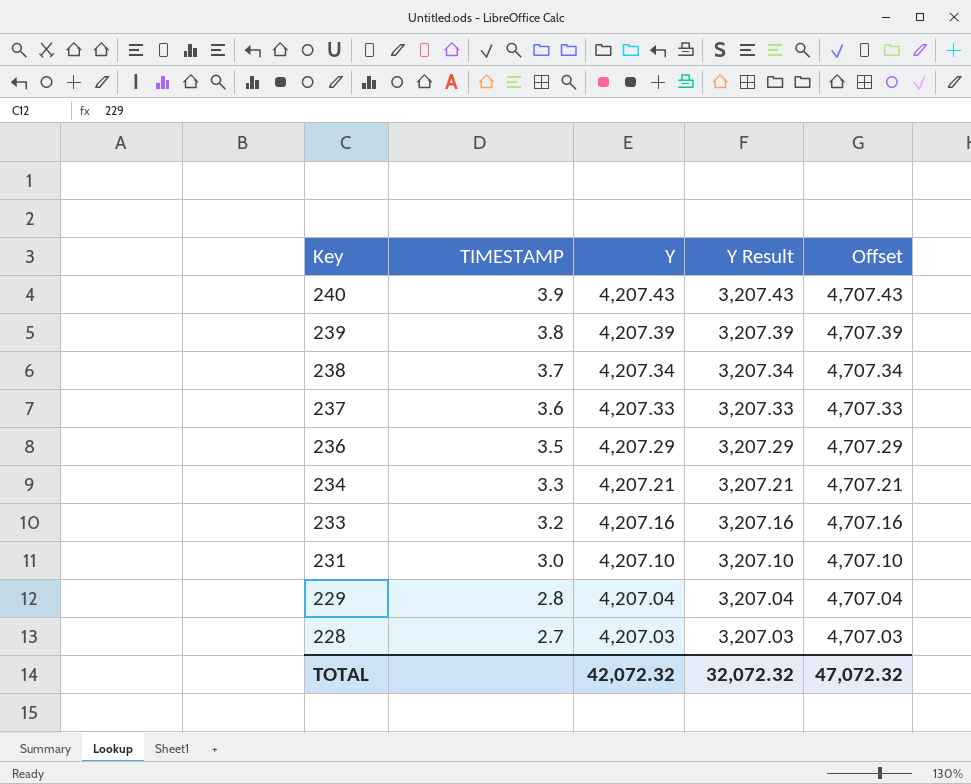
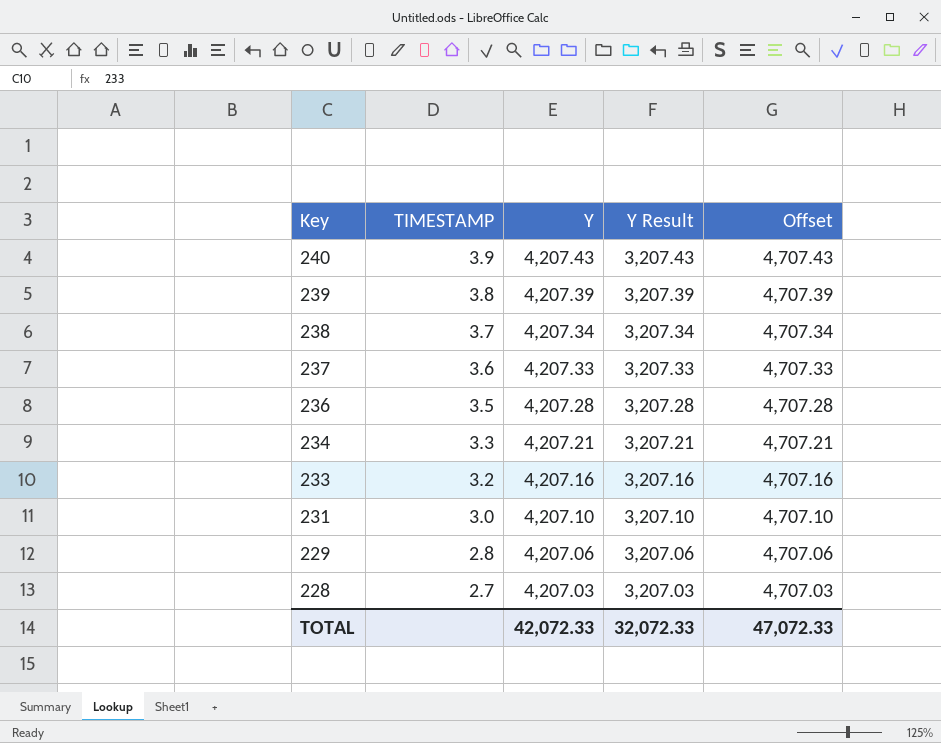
236 | Y: 4,207.29 -> 4,207.28
236 | Y Result: 3,207.29 -> 3,207.28
236 | Offset: 4,707.29 -> 4,707.28
229 | Y: 4,207.04 -> 4,207.06
229 | Y Result: 3,207.04 -> 3,207.06
229 | Offset: 4,707.04 -> 4,707.06
TOTAL | Y: 42,072.32 -> 42,072.33
TOTAL | Y Result: 32,072.32 -> 32,072.33
TOTAL | Offset: 47,072.32 -> 47,072.33

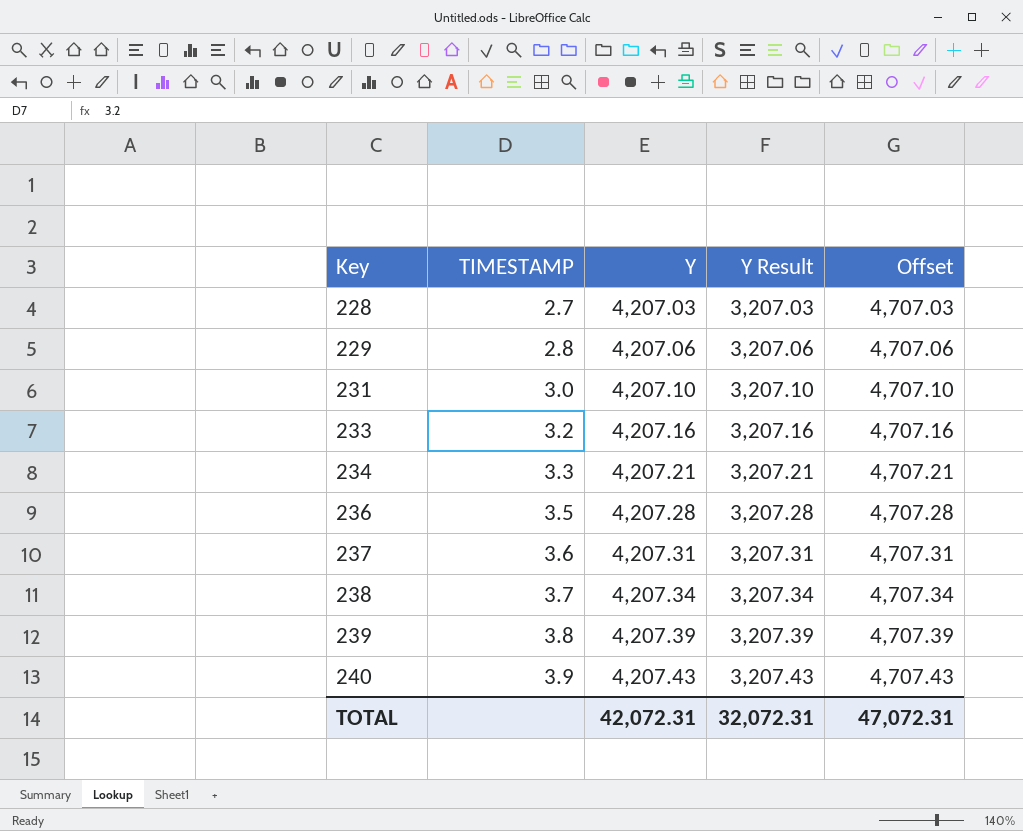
row order: Key descending -> Key ascending
237 | Y: 4,207.33 -> 4,207.31
237 | Y Result: 3,207.33 -> 3,207.31
237 | Offset: 4,707.33 -> 4,707.31
TOTAL | Y: 42,072.33 -> 42,072.31
TOTAL | Y Result: 32,072.33 -> 32,072.31
TOTAL | Offset: 47,072.33 -> 47,072.31

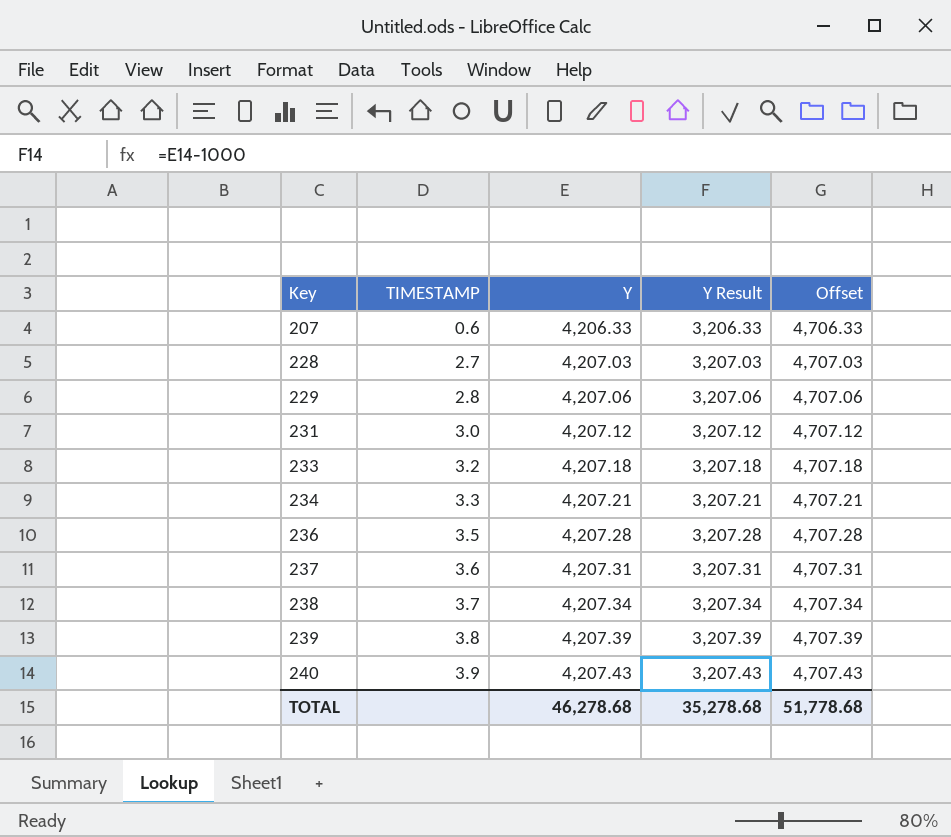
row 207: none -> 0.6 | 4,206.33 | 3,206.33 | 4,706.33
231 | Y: 4,207.10 -> 4,207.12
231 | Y Result: 3,207.10 -> 3,207.12
231 | Offset: 4,707.10 -> 4,707.12
233 | Y: 4,207.16 -> 4,207.18
233 | Y Result: 3,207.16 -> 3,207.18
233 | Offset: 4,707.16 -> 4,707.18
TOTAL | Y: 42,072.31 -> 46,278.68
TOTAL | Y Result: 32,072.31 -> 35,278.68
TOTAL | Offset: 47,072.31 -> 51,778.68

